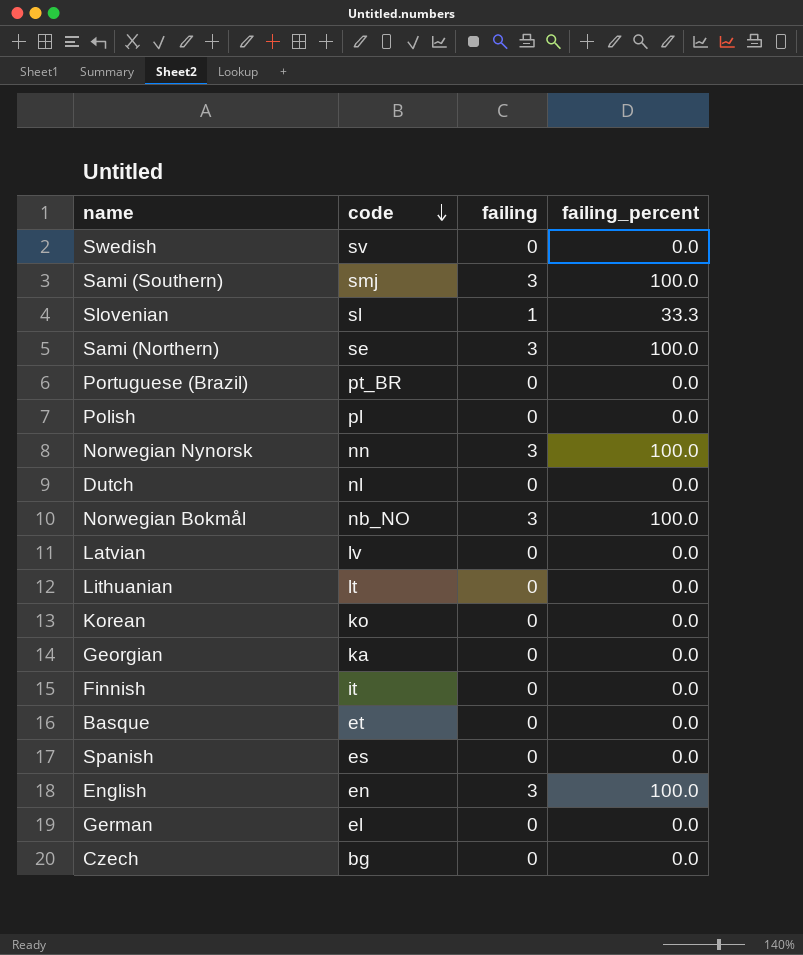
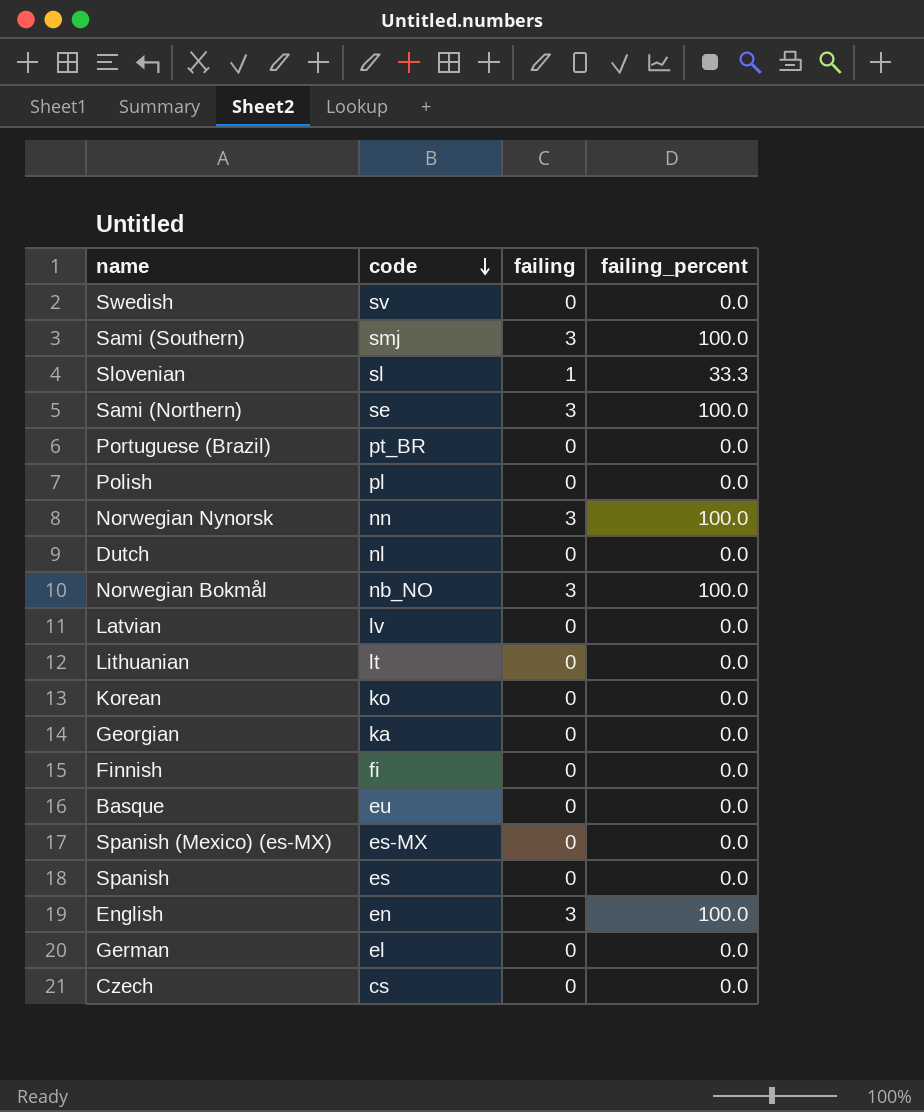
Finnish | code: it -> fi
Basque | code: et -> eu
row Spanish (Mexico) (es-MX): none -> es-MX | 0 | 0.0
Czech | code: bg -> cs

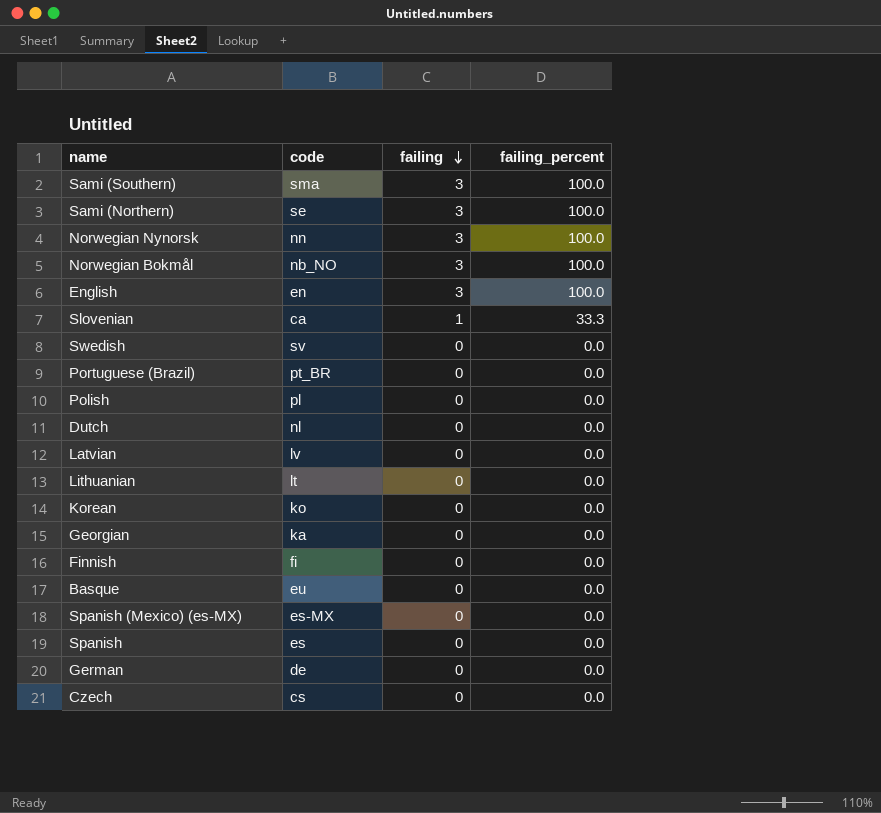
row order: code descending -> failing descending
Sami (Southern) | code: smj -> sma
Slovenian | code: sl -> ca
German | code: el -> de

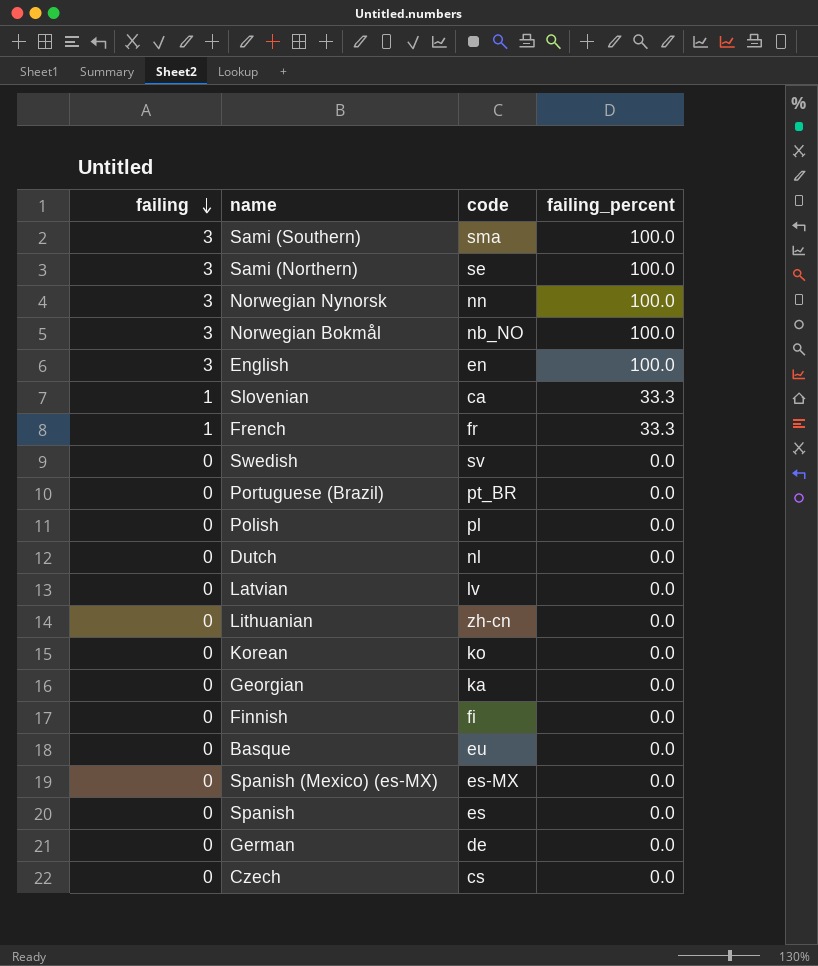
column failing | position: 3 -> 1
row French: none -> 1 | fr | 33.3
Lithuanian | code: lt -> zh-cn

